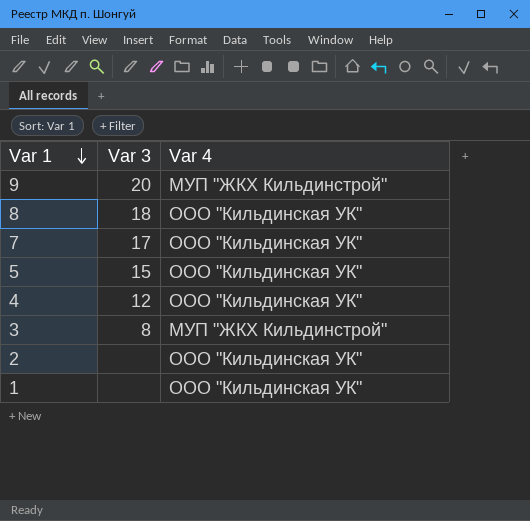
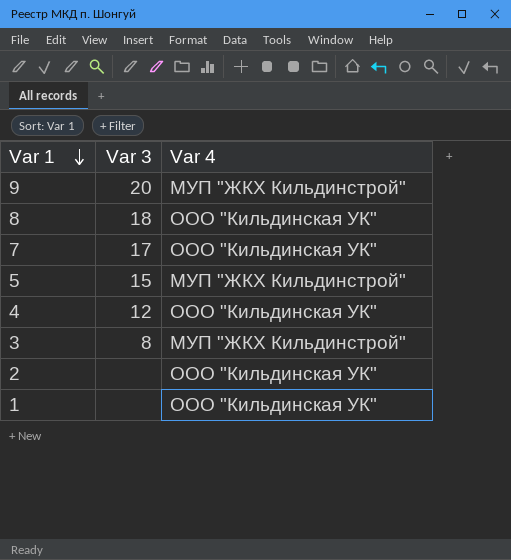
5 | Var 4: ООО "Кильдинская УК" -> МУП "ЖКХ Кильдинстрой"

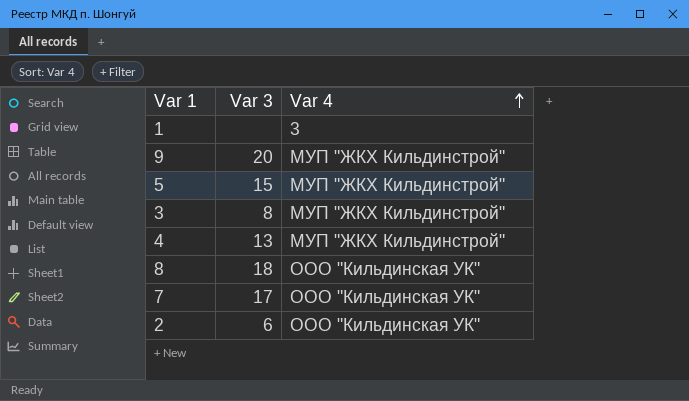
row order: Var 1 descending -> Var 4 ascending
1 | Var 4: ООО "Кильдинская УК" -> 3
4 | Var 3: 12 -> 13
4 | Var 4: ООО "Кильдинская УК" -> МУП "ЖКХ Кильдинстрой"
2 | Var 3: none -> 6

